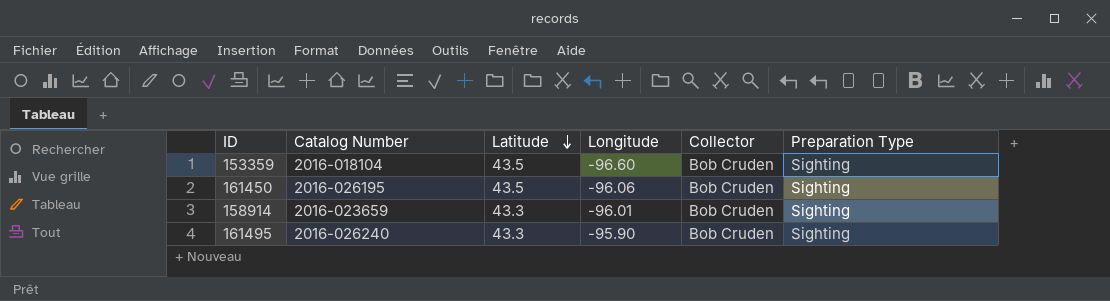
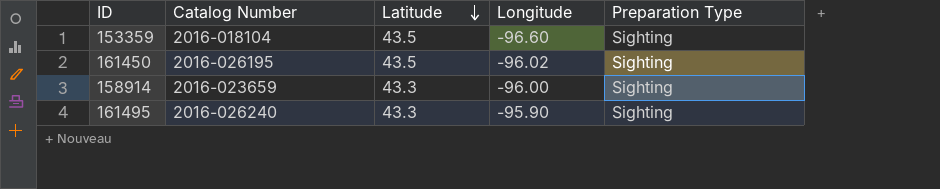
column Collector | position: 5 -> none
161450 | Longitude: -96.06 -> -96.02
158914 | Longitude: -96.01 -> -96.00

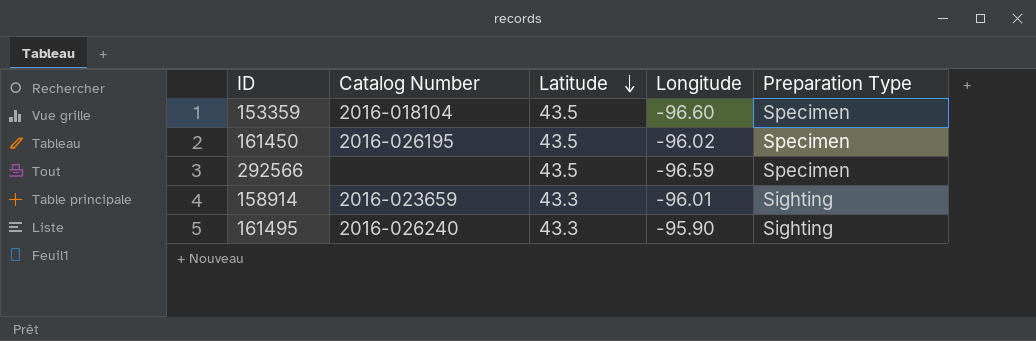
153359 | Preparation Type: Sighting -> Specimen
161450 | Preparation Type: Sighting -> Specimen
row 292566: none -> none | 43.5 | -96.59 | Specimen
158914 | Longitude: -96.00 -> -96.01

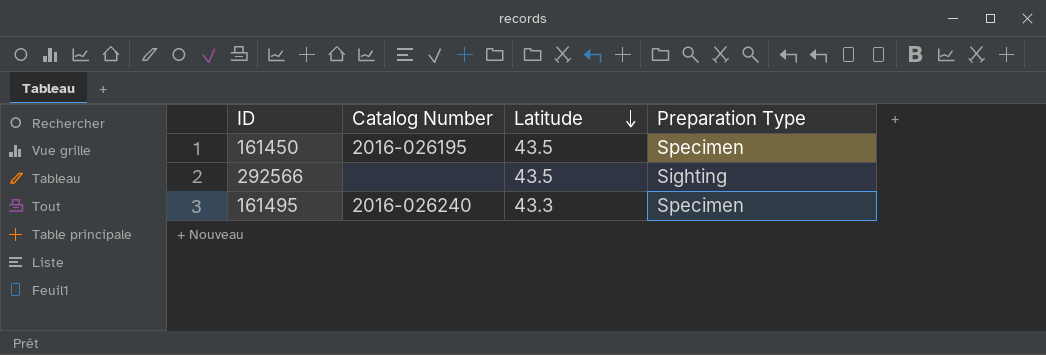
column Longitude | position: 4 -> none
row 153359: 2016-018104 | 43.5 | -96.60 | Specimen -> none
row 158914: 2016-023659 | 43.3 | -96.01 | Sighting -> none
292566 | Preparation Type: Specimen -> Sighting
161495 | Preparation Type: Sighting -> Specimen

